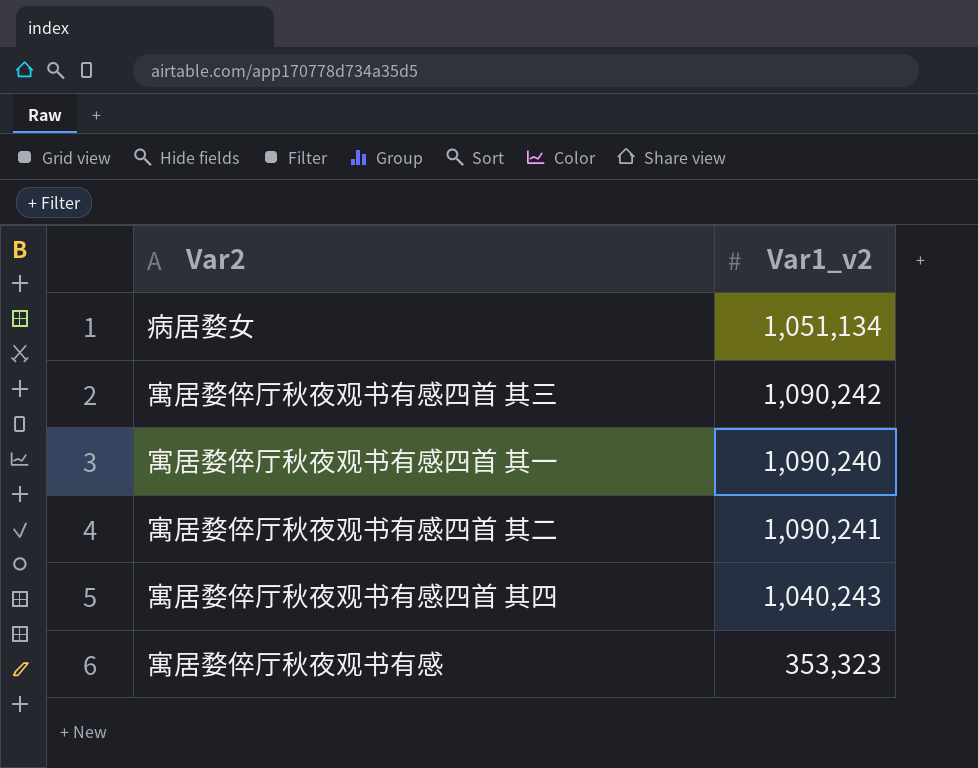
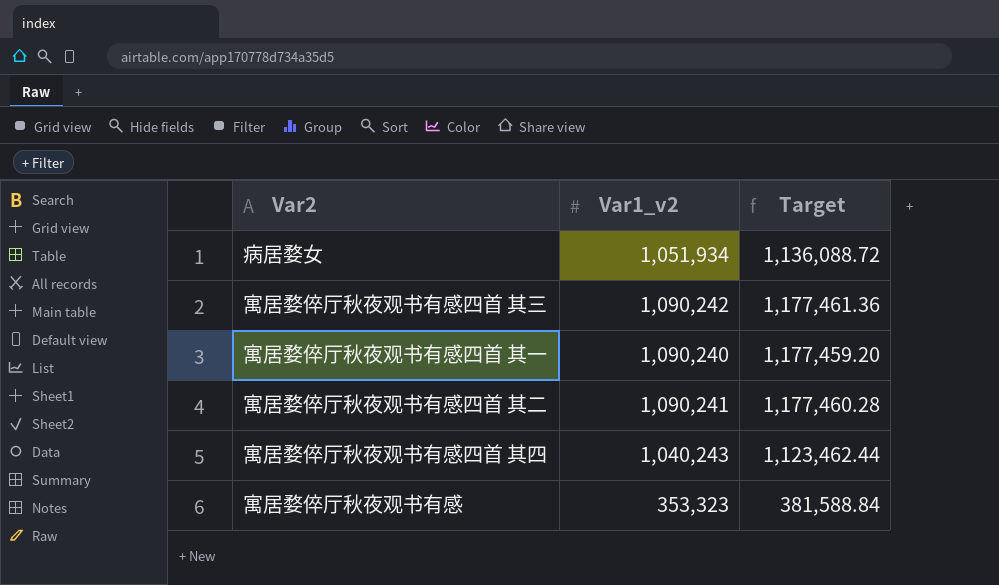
column Target | formula: none -> [Var1_v2] * 1.08
病居婺女 | Var1_v2: 1,051,134 -> 1,051,934

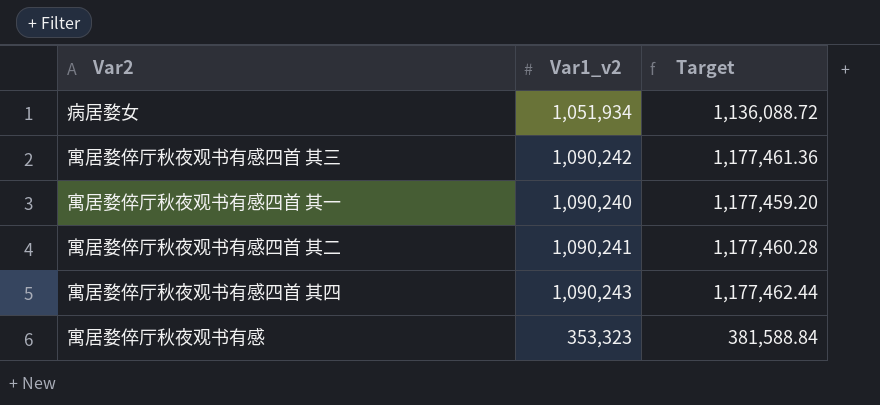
寓居婺倅厅秋夜观书有感四首 其四 | Var1_v2: 1,040,243 -> 1,090,243
寓居婺倅厅秋夜观书有感四首 其四 | Target: 1,123,462.44 -> 1,177,462.44

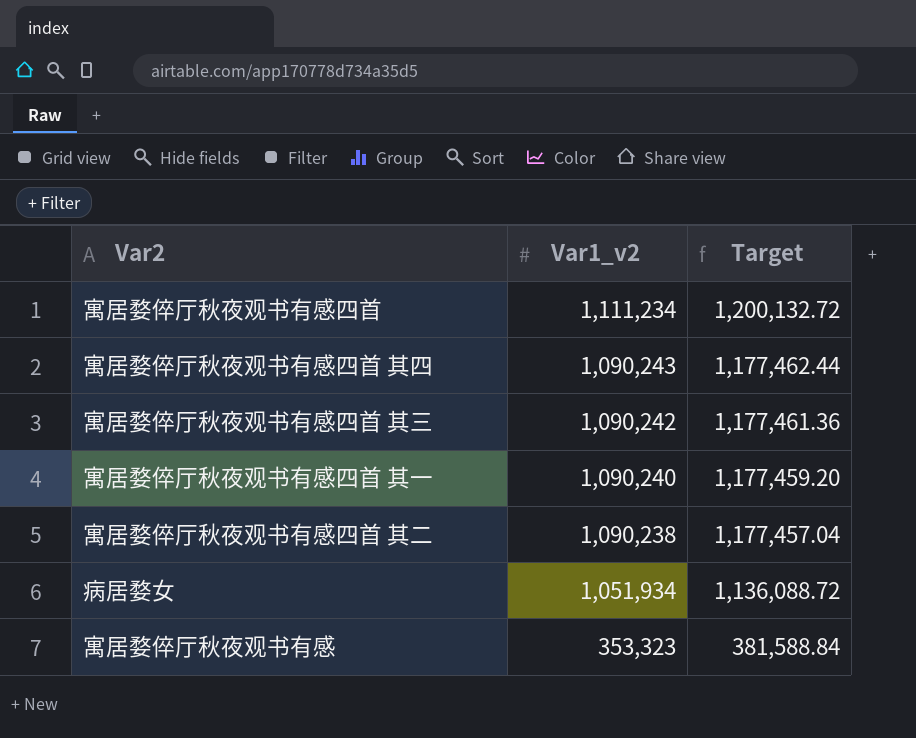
row order: none -> Var1_v2 descending
row 寓居婺倅厅秋夜观书有感四首: none -> 1,111,234 | 1,200,132.72
寓居婺倅厅秋夜观书有感四首 其二 | Var1_v2: 1,090,241 -> 1,090,238
寓居婺倅厅秋夜观书有感四首 其二 | Target: 1,177,460.28 -> 1,177,457.04

